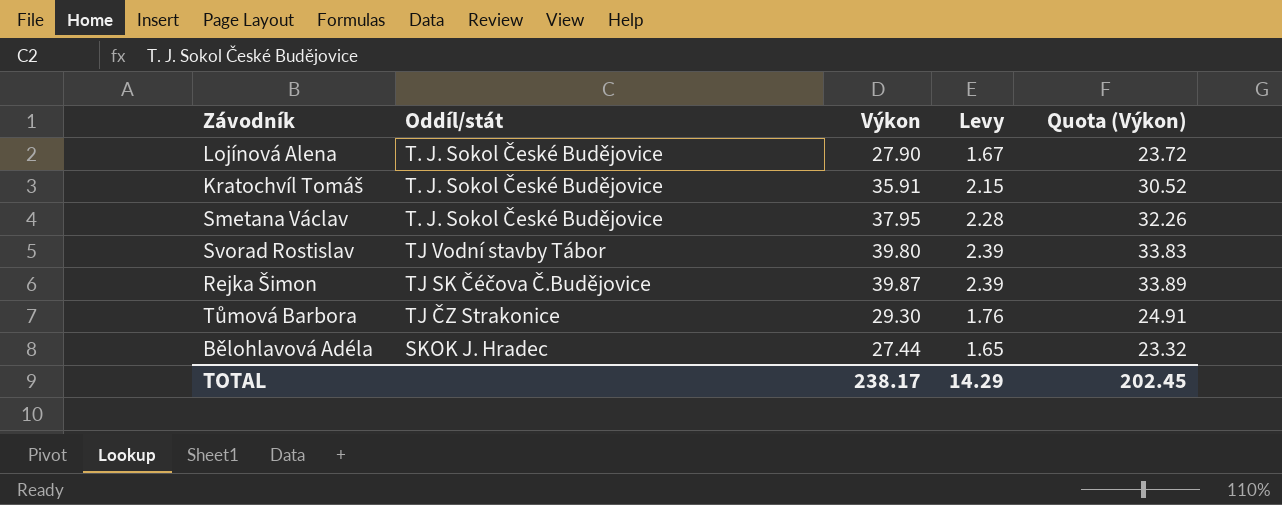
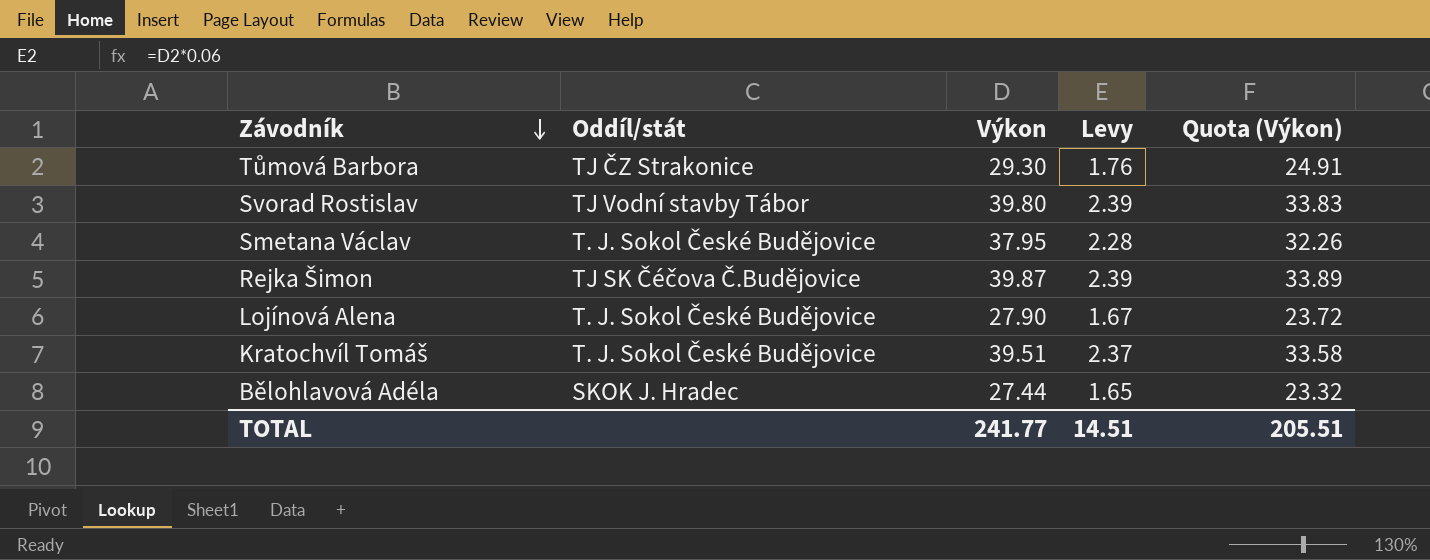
row order: none -> Závodník descending
Kratochvíl Tomáš | Výkon: 35.91 -> 39.51
Kratochvíl Tomáš | Levy: 2.15 -> 2.37
Kratochvíl Tomáš | Quota (Výkon): 30.52 -> 33.58
TOTAL | Výkon: 238.17 -> 241.77
TOTAL | Levy: 14.29 -> 14.51
TOTAL | Quota (Výkon): 202.45 -> 205.51

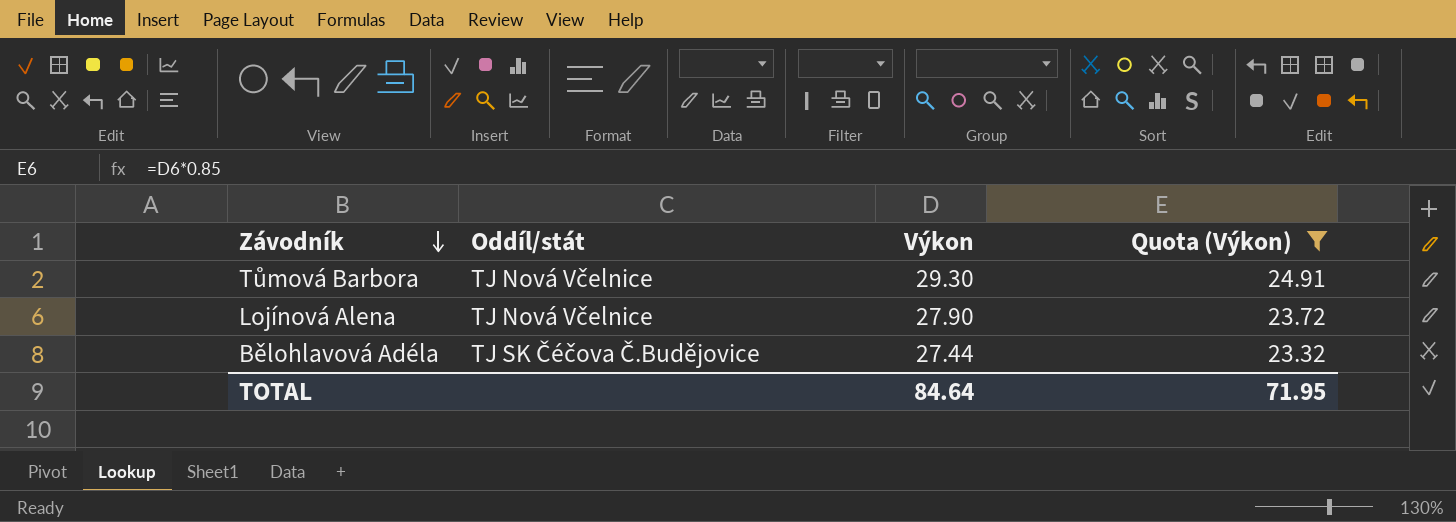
filter: none -> Quota (Výkon) <= 24.91
column Levy | formula: [Výkon] * 0.06 -> none
Tůmová Barbora | Oddíl/stát: TJ ČZ Strakonice -> TJ Nová Včelnice
Lojínová Alena | Oddíl/stát: T. J. Sokol České Budějovice -> TJ Nová Včelnice
Bělohlavová Adéla | Oddíl/stát: SKOK J. Hradec -> TJ SK Čéčova Č.Budějovice
TOTAL | Výkon: 241.77 -> 84.64
TOTAL | Quota (Výkon): 205.51 -> 71.95

